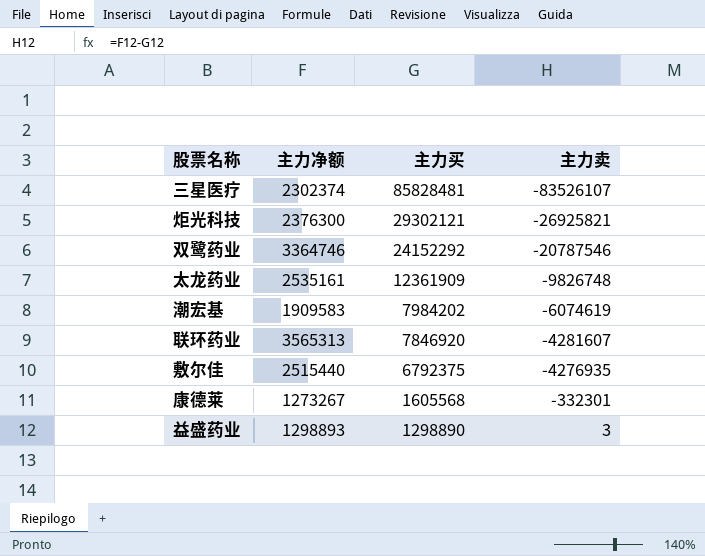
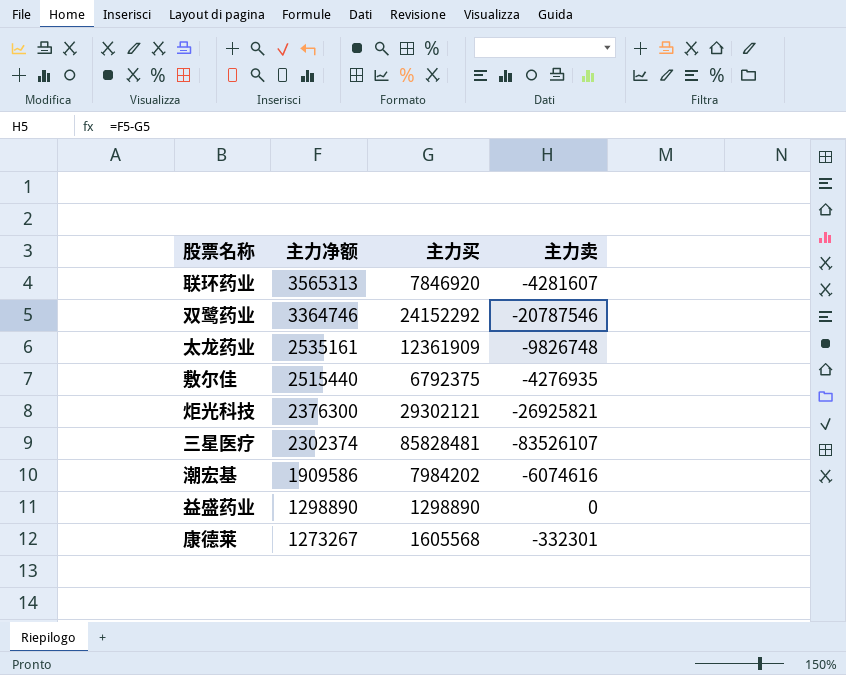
row order: 主力买 descending -> 主力净额 descending
潮宏基 | 主力净额: 1909583 -> 1909586
潮宏基 | 主力卖: -6074619 -> -6074616
益盛药业 | 主力净额: 1298893 -> 1298890
益盛药业 | 主力卖: 3 -> 0

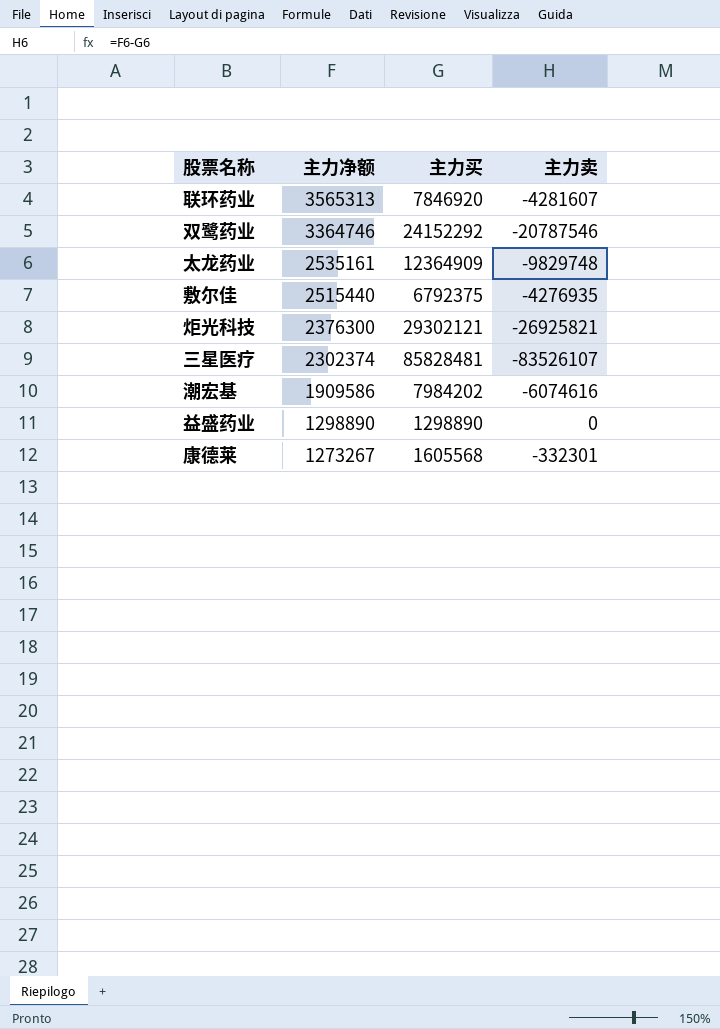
太龙药业 | 主力买: 12361909 -> 12364909
太龙药业 | 主力卖: -9826748 -> -9829748

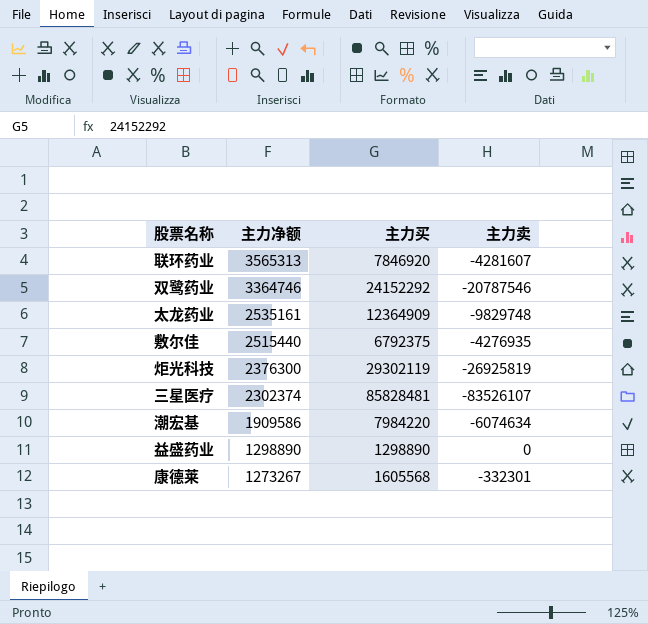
炬光科技 | 主力买: 29302121 -> 29302119
炬光科技 | 主力卖: -26925821 -> -26925819
潮宏基 | 主力买: 7984202 -> 7984220
潮宏基 | 主力卖: -6074616 -> -6074634

